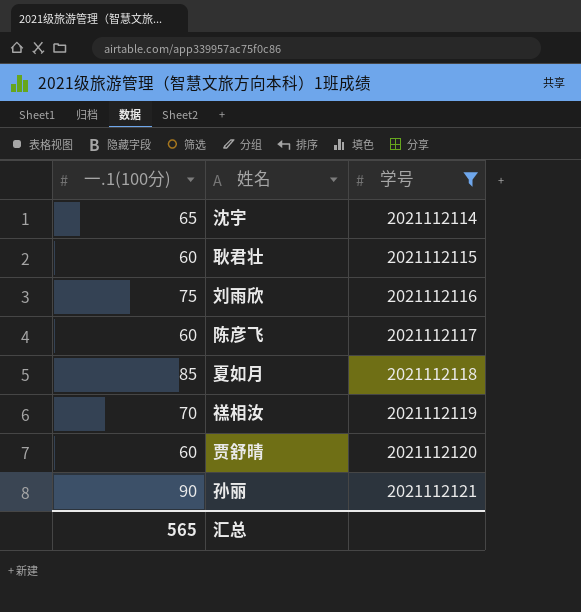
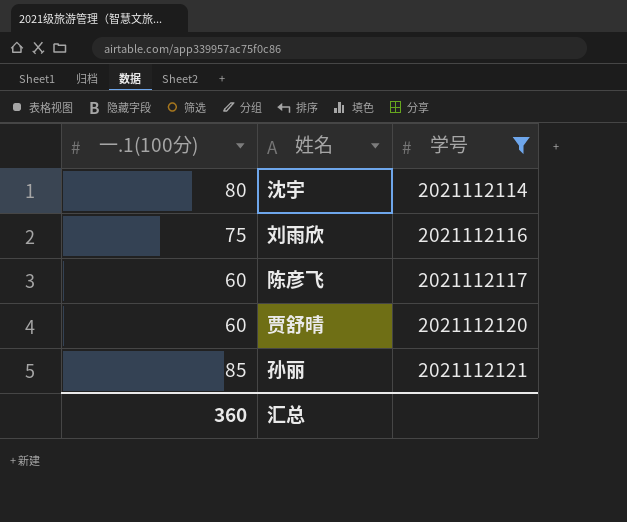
row 耿君壮: 60 | 2021112115 -> none
row 夏如月: 85 | 2021112118 -> none
row 禚相汝: 70 | 2021112119 -> none
沈宇 | 一.1(100分): 65 -> 80
孙丽 | 一.1(100分): 90 -> 85
汇总 | 一.1(100分): 565 -> 360

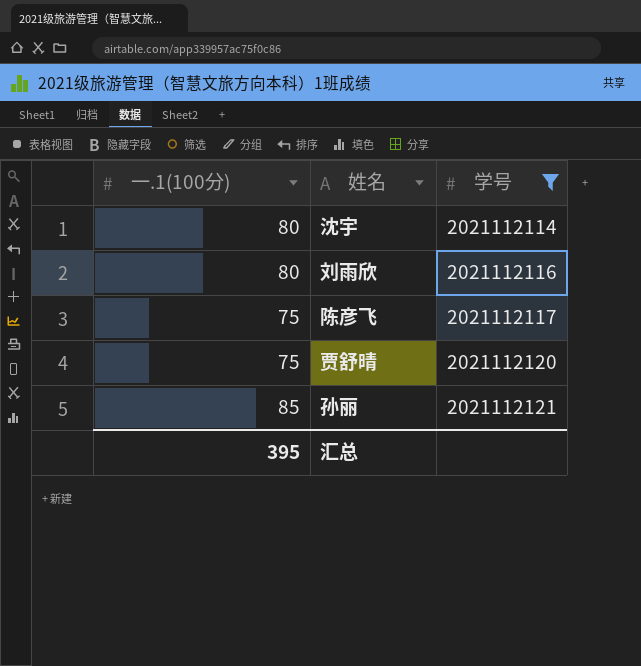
刘雨欣 | 一.1(100分): 75 -> 80
陈彦飞 | 一.1(100分): 60 -> 75
贾舒晴 | 一.1(100分): 60 -> 75
汇总 | 一.1(100分): 360 -> 395

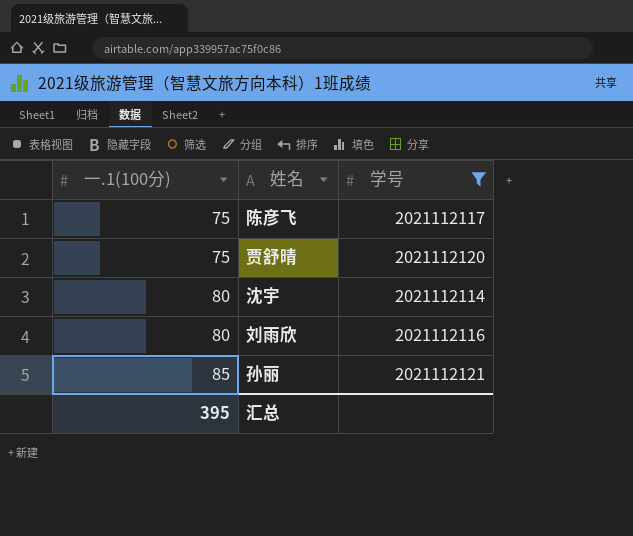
row order: 学号 ascending -> 一.1(100分) ascending

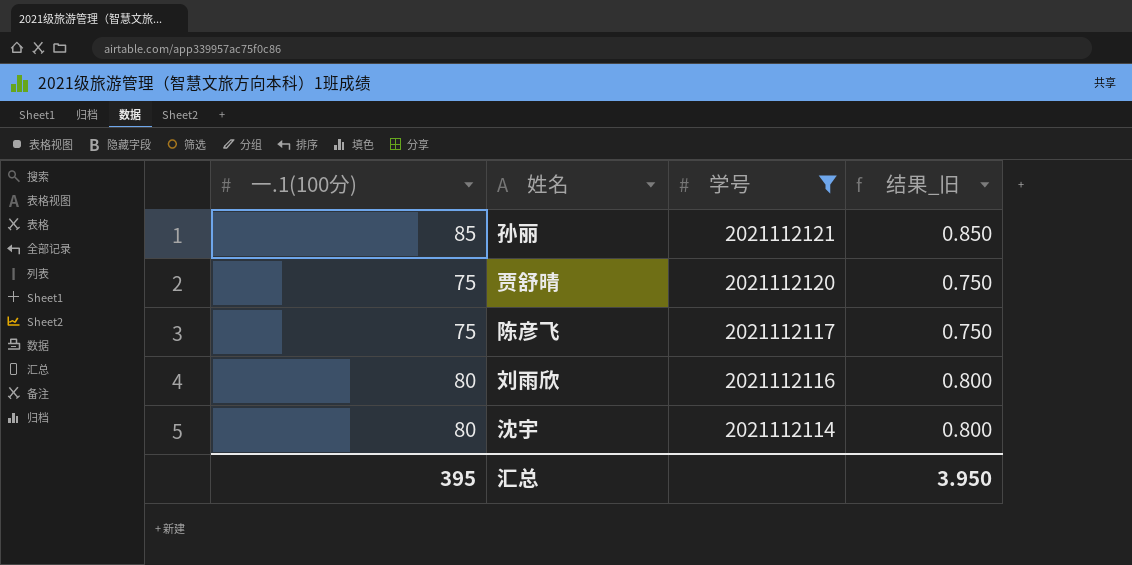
row order: 一.1(100分) ascending -> 学号 descending
column 结果_旧 | formula: none -> [一.1(100分)] * 0.01

